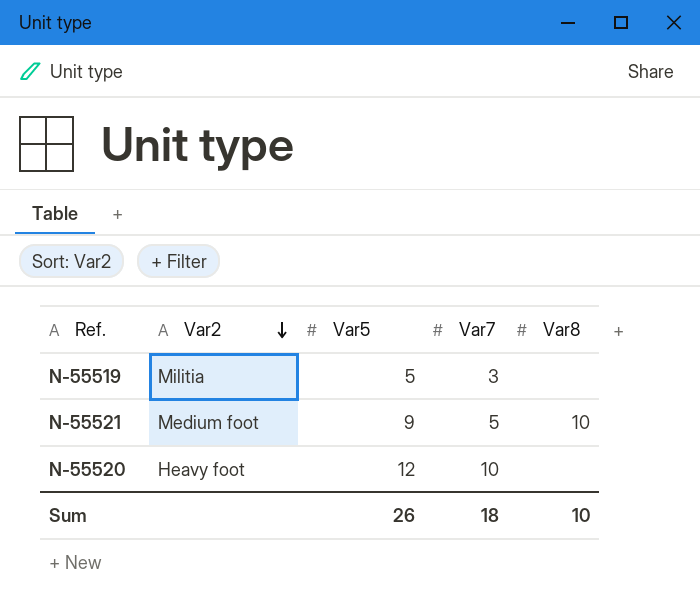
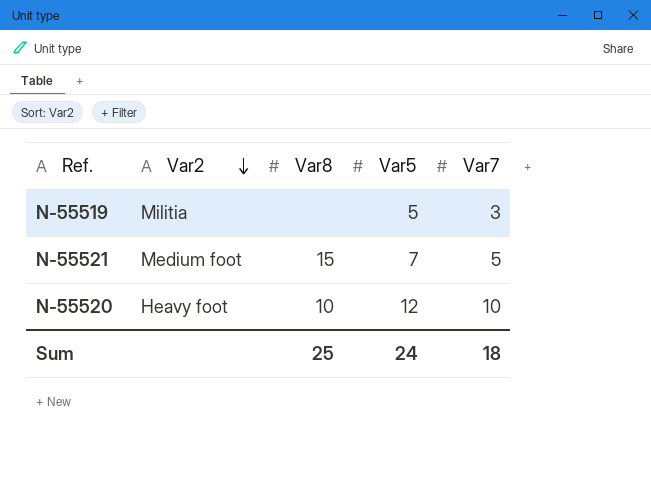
column Var8 | position: 5 -> 3
N-55521 | Var8: 10 -> 15
N-55521 | Var5: 9 -> 7
N-55520 | Var8: none -> 10
Sum | Var8: 10 -> 25
Sum | Var5: 26 -> 24

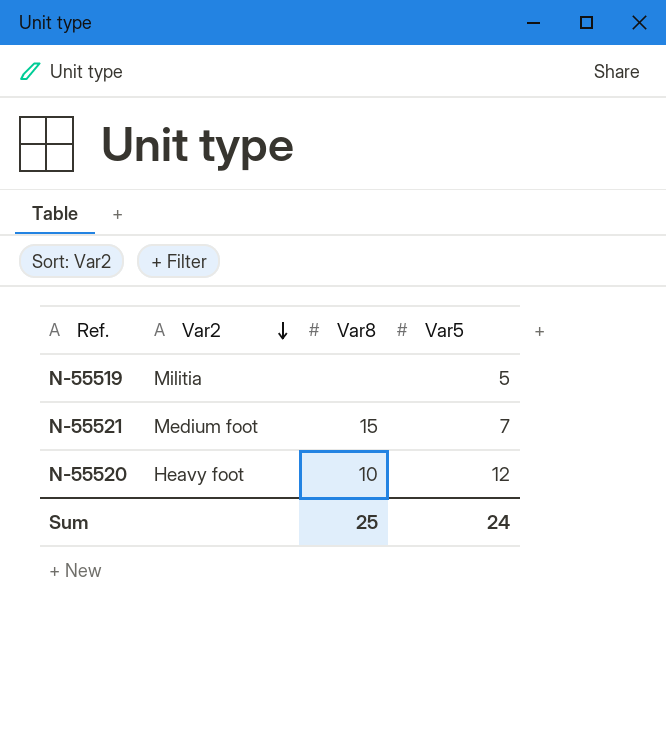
column Var7 | position: 5 -> none

